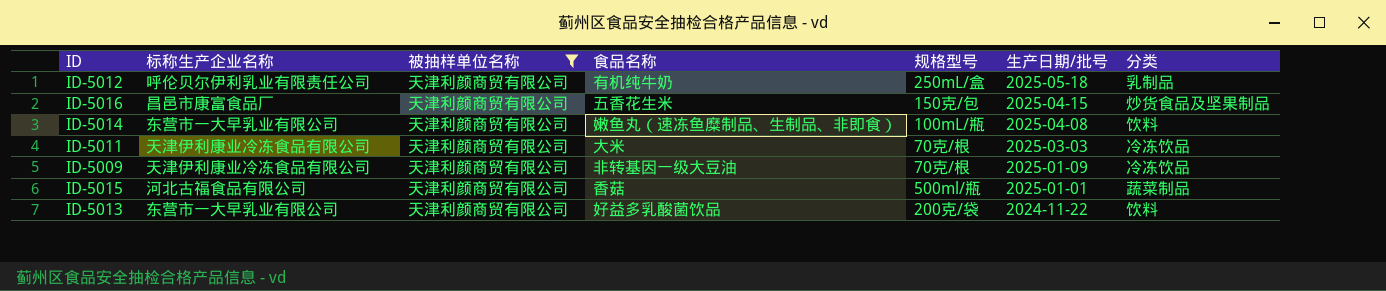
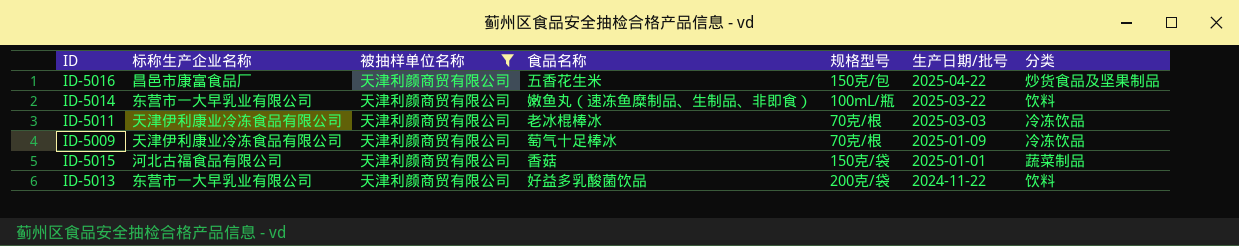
row ID-5012: 呼伦贝尔伊利乳业有限责任公司 | 天津利颜商贸有限公司 | 有机纯牛奶 | 250mL/盒 | 2025-05-18 | 乳制品 -> none
ID-5016 | 生产日期/批号: 2025-04-15 -> 2025-04-22
ID-5014 | 生产日期/批号: 2025-04-08 -> 2025-03-22
ID-5011 | 食品名称: 大米 -> 老冰棍棒冰
ID-5009 | 食品名称: 非转基因一级大豆油 -> 萄气十足棒冰
ID-5015 | 规格型号: 500ml/瓶 -> 150克/袋

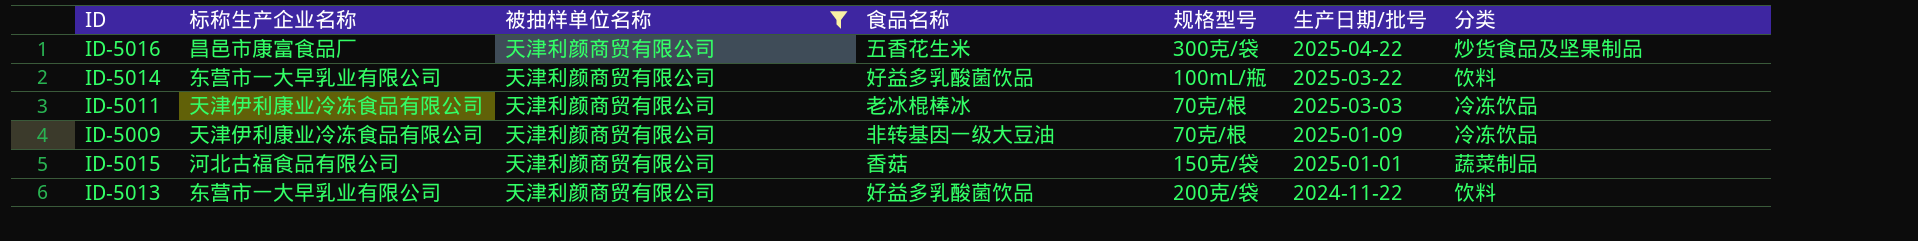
ID-5016 | 规格型号: 150克/包 -> 300克/袋
ID-5014 | 食品名称: 嫩鱼丸（速冻鱼糜制品、生制品、非即食） -> 好益多乳酸菌饮品
ID-5009 | 食品名称: 萄气十足棒冰 -> 非转基因一级大豆油

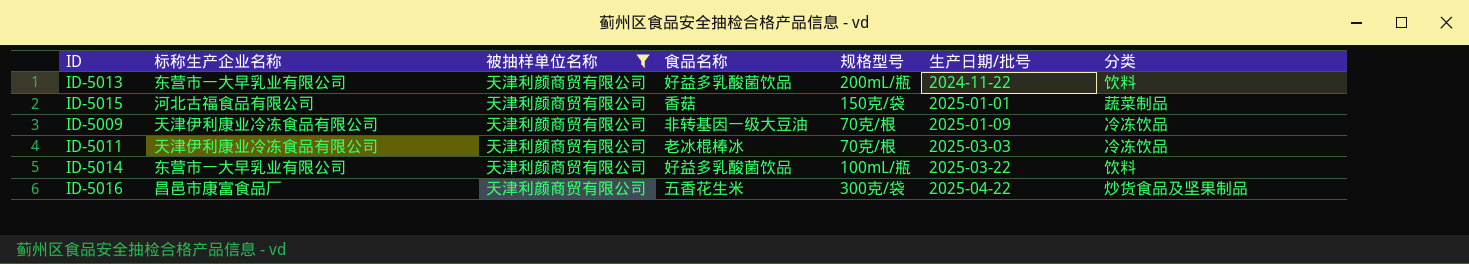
row order: 生产日期/批号 descending -> 生产日期/批号 ascending
ID-5013 | 规格型号: 200克/袋 -> 200mL/瓶

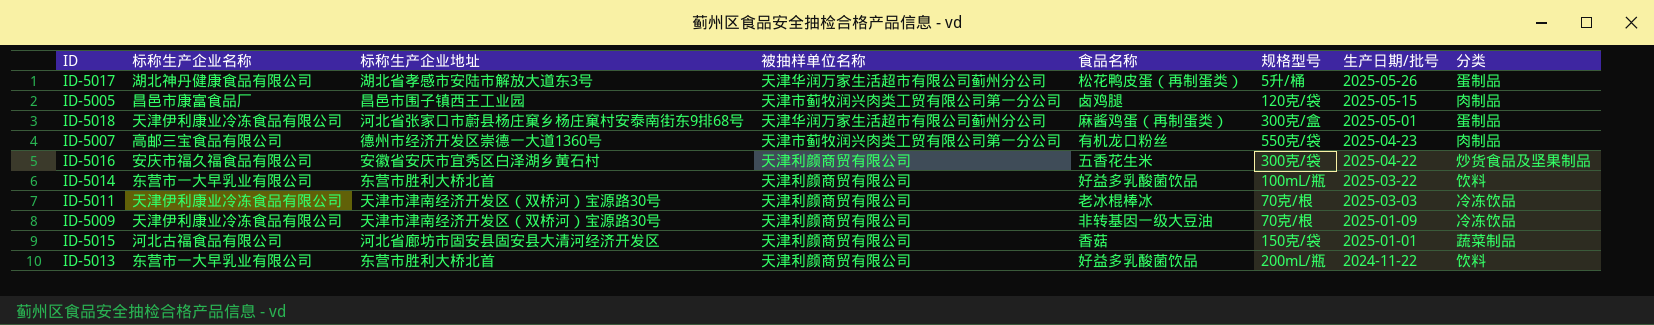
filter: 被抽样单位名称 = 天津利颜商贸有限公司 -> none
row order: 生产日期/批号 ascending -> 生产日期/批号 descending
column 标称生产企业地址 | position: none -> 3
ID-5016 | 标称生产企业名称: 昌邑市康富食品厂 -> 安庆市福久福食品有限公司

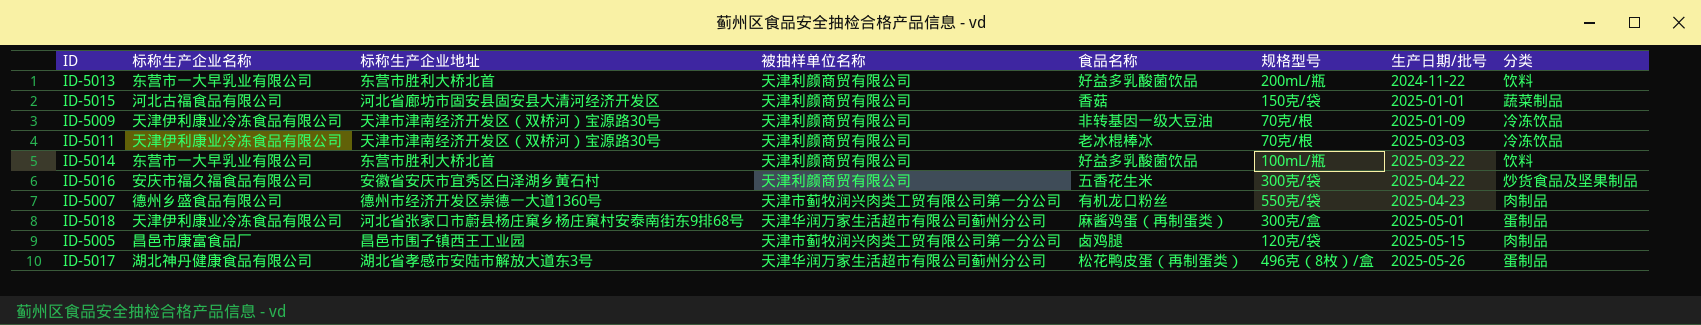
row order: 生产日期/批号 descending -> 生产日期/批号 ascending
ID-5007 | 标称生产企业名称: 高邮三宝食品有限公司 -> 德州乡盛食品有限公司
ID-5017 | 规格型号: 5升/桶 -> 496克（8枚）/盒

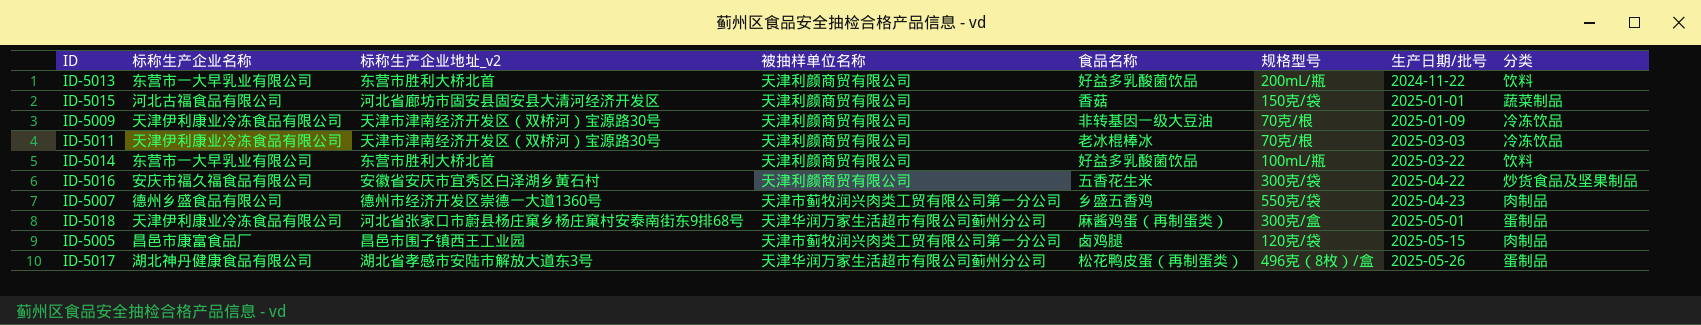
column name: 标称生产企业地址 -> 标称生产企业地址_v2
ID-5007 | 食品名称: 有机龙口粉丝 -> 乡盛五香鸡

